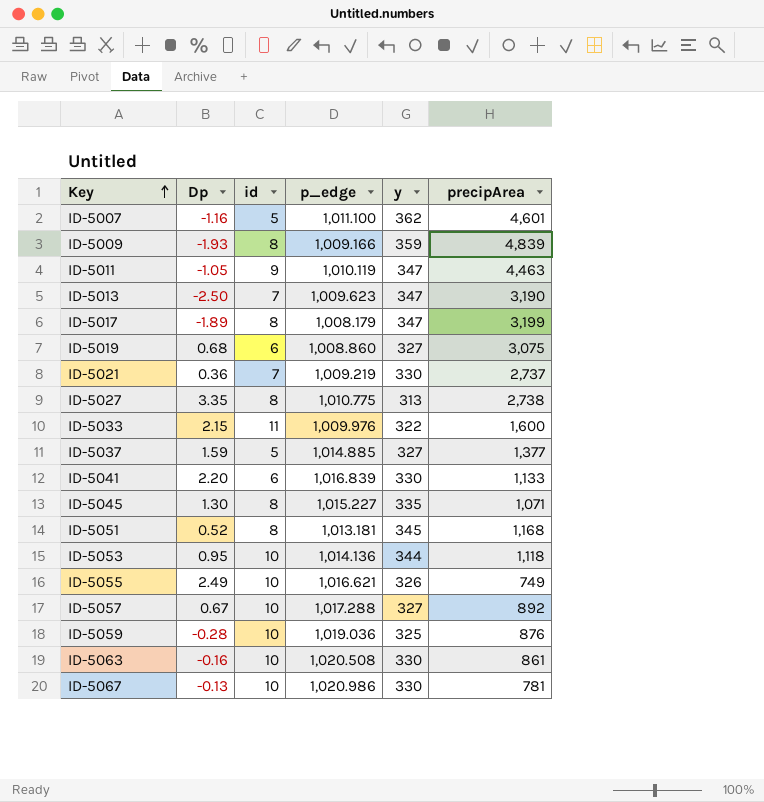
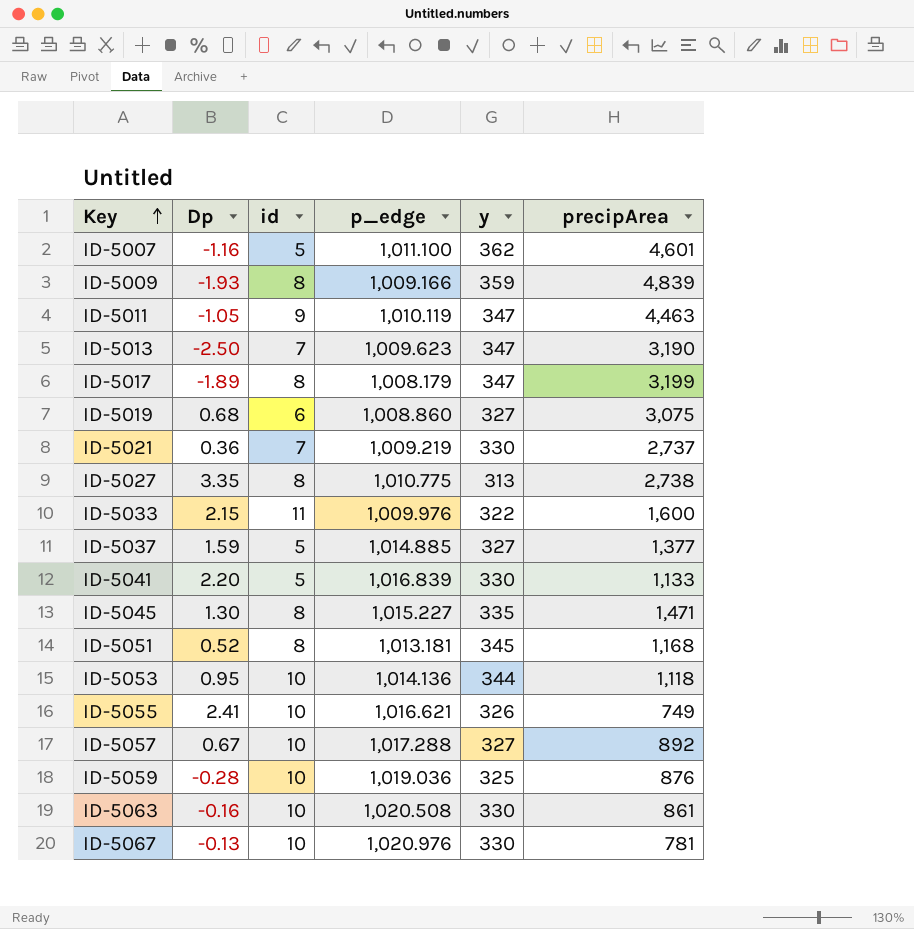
ID-5041 | id: 6 -> 5
ID-5045 | precipArea: 1,071 -> 1,471
ID-5055 | Dp: 2.49 -> 2.41
ID-5067 | p_edge: 1,020.986 -> 1,020.976

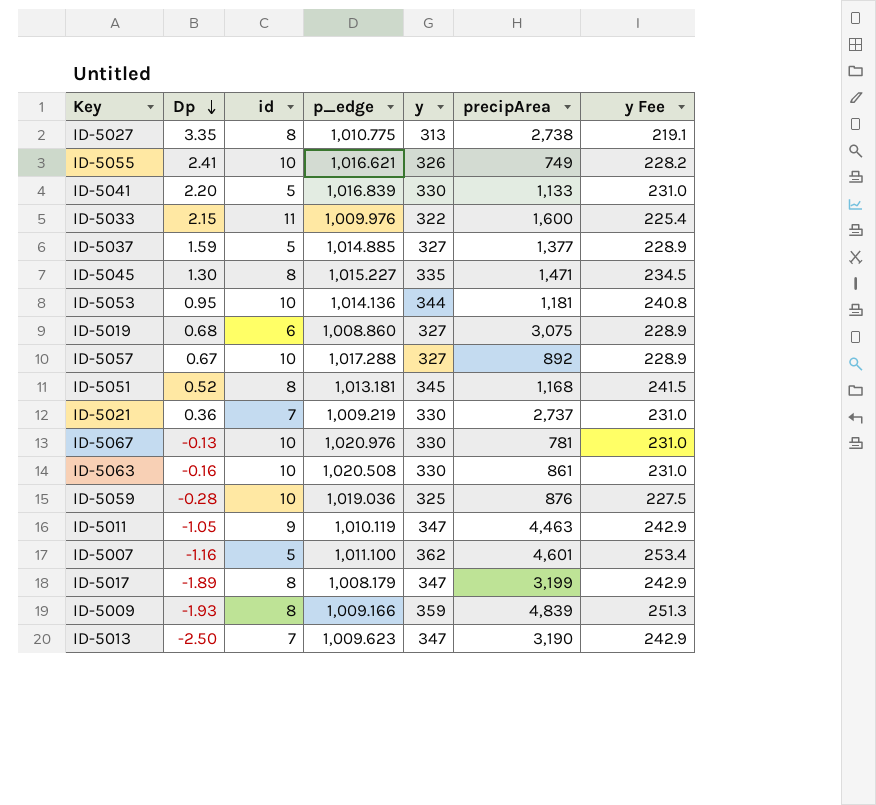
row order: Key ascending -> Dp descending
column y Fee | formula: none -> [y] * 0.7
ID-5053 | precipArea: 1,118 -> 1,181

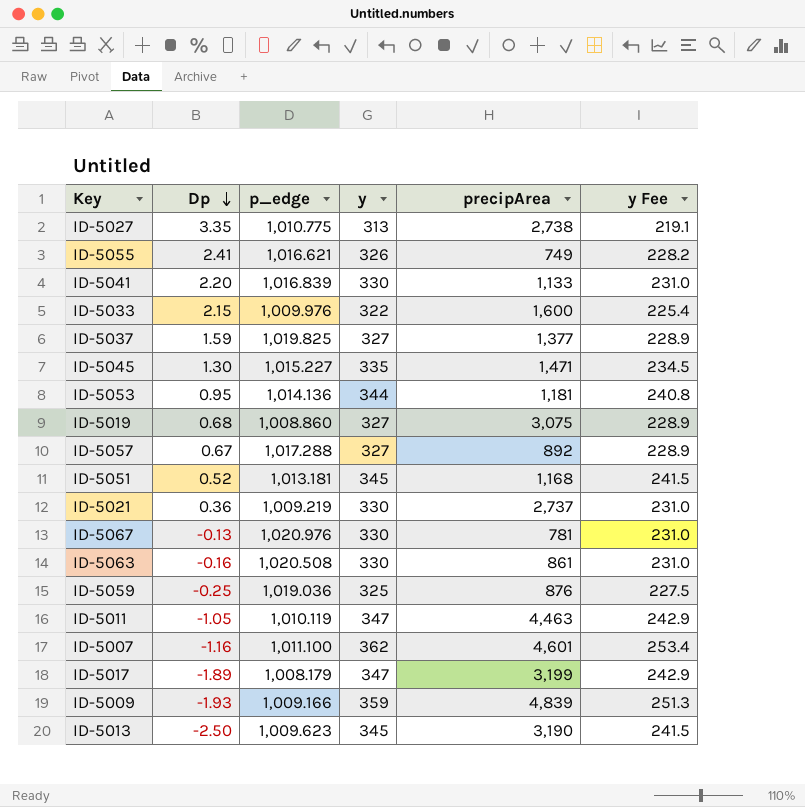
column id | position: 3 -> none
ID-5037 | p_edge: 1,014.885 -> 1,019.825
ID-5059 | Dp: -0.28 -> -0.25
ID-5013 | y: 347 -> 345
ID-5013 | y Fee: 242.9 -> 241.5

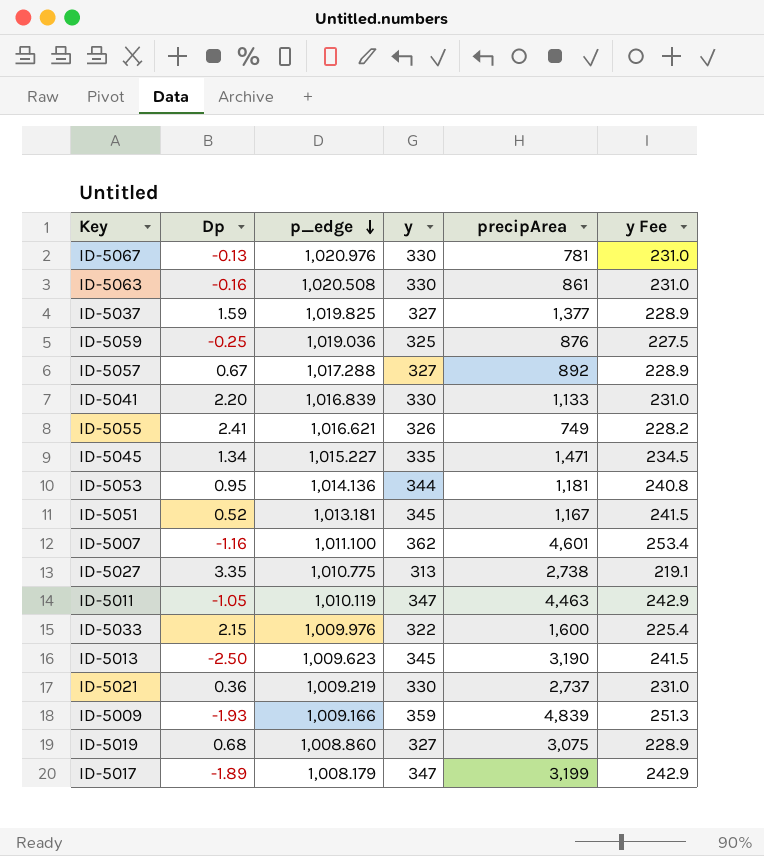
row order: Dp descending -> p_edge descending
ID-5045 | Dp: 1.30 -> 1.34
ID-5051 | precipArea: 1,168 -> 1,167

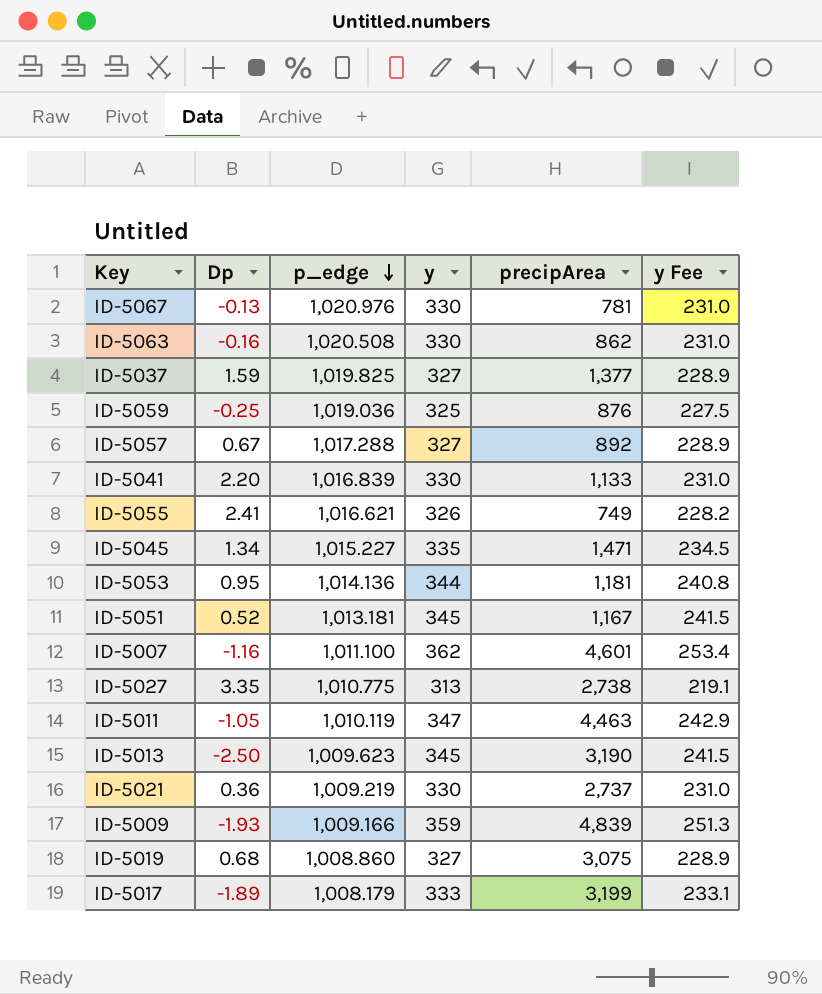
row ID-5033: 2.15 | 1,009.976 | 322 | 1,600 | 225.4 -> none
ID-5063 | precipArea: 861 -> 862
ID-5017 | y: 347 -> 333
ID-5017 | y Fee: 242.9 -> 233.1

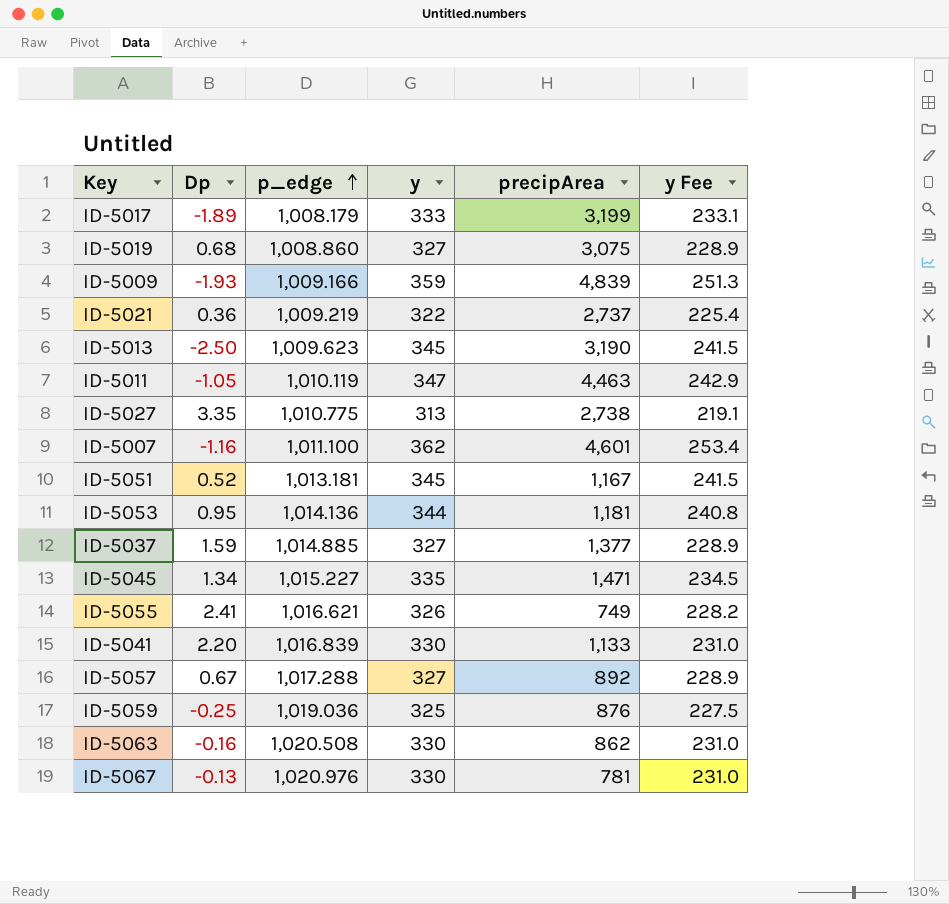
row order: p_edge descending -> p_edge ascending
ID-5021 | y: 330 -> 322
ID-5021 | y Fee: 231.0 -> 225.4
ID-5037 | p_edge: 1,019.825 -> 1,014.885

